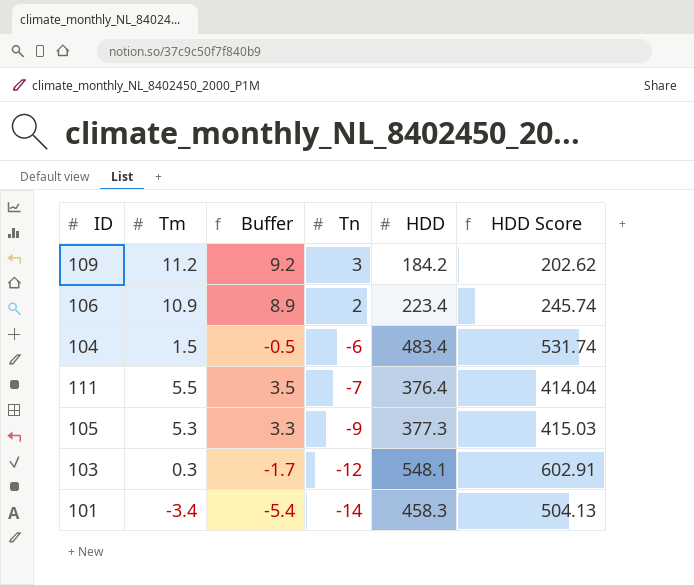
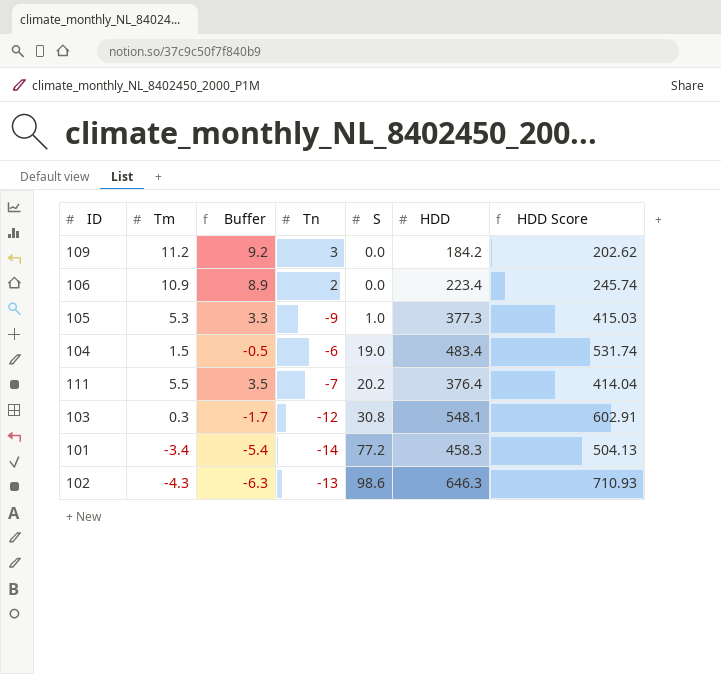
row order: Tn descending -> S ascending
column S | position: none -> 5
row 102: none -> -4.3 | -6.3 | -13 | 98.6 | 646.3 | 710.93

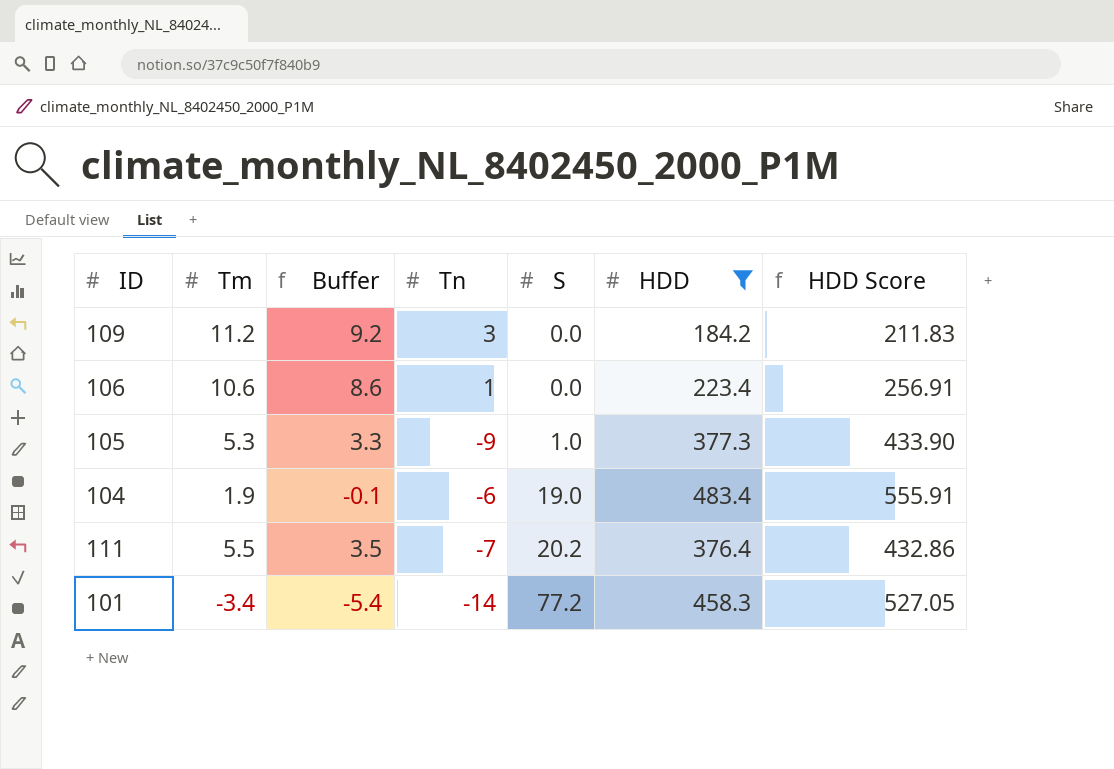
filter: none -> HDD <= 483.4
column HDD Score | formula: [HDD] * 1.1 -> [HDD] * 1.15
106 | Tm: 10.9 -> 10.6
106 | Buffer: 8.9 -> 8.6
106 | Tn: 2 -> 1
104 | Tm: 1.5 -> 1.9
104 | Buffer: -0.5 -> -0.1

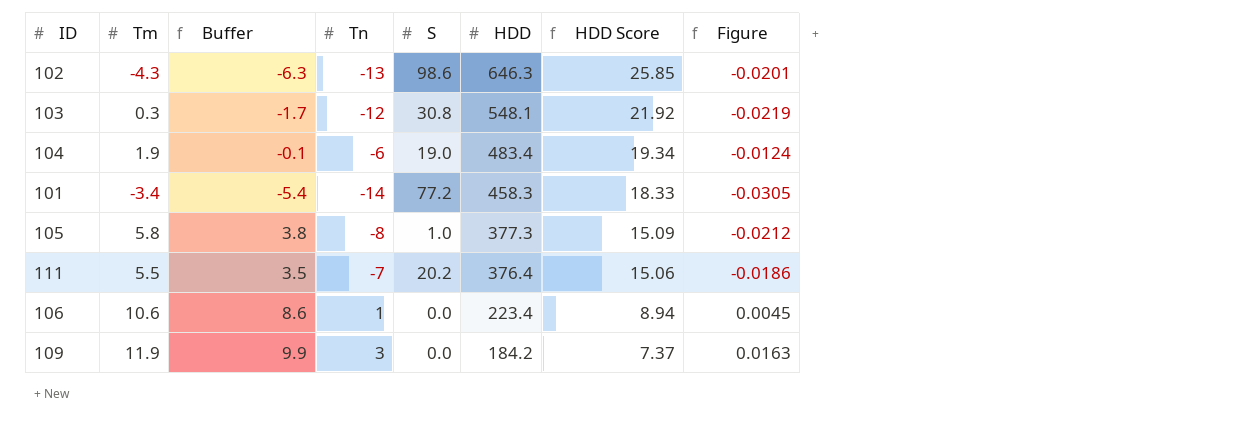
filter: HDD <= 483.4 -> none
row order: S ascending -> HDD descending
column HDD Score | formula: [HDD] * 1.15 -> [HDD] * 0.04
column Figure | formula: none -> [Tn] / [HDD]
105 | Tm: 5.3 -> 5.8
105 | Buffer: 3.3 -> 3.8
105 | Tn: -9 -> -8
109 | Tm: 11.2 -> 11.9
109 | Buffer: 9.2 -> 9.9

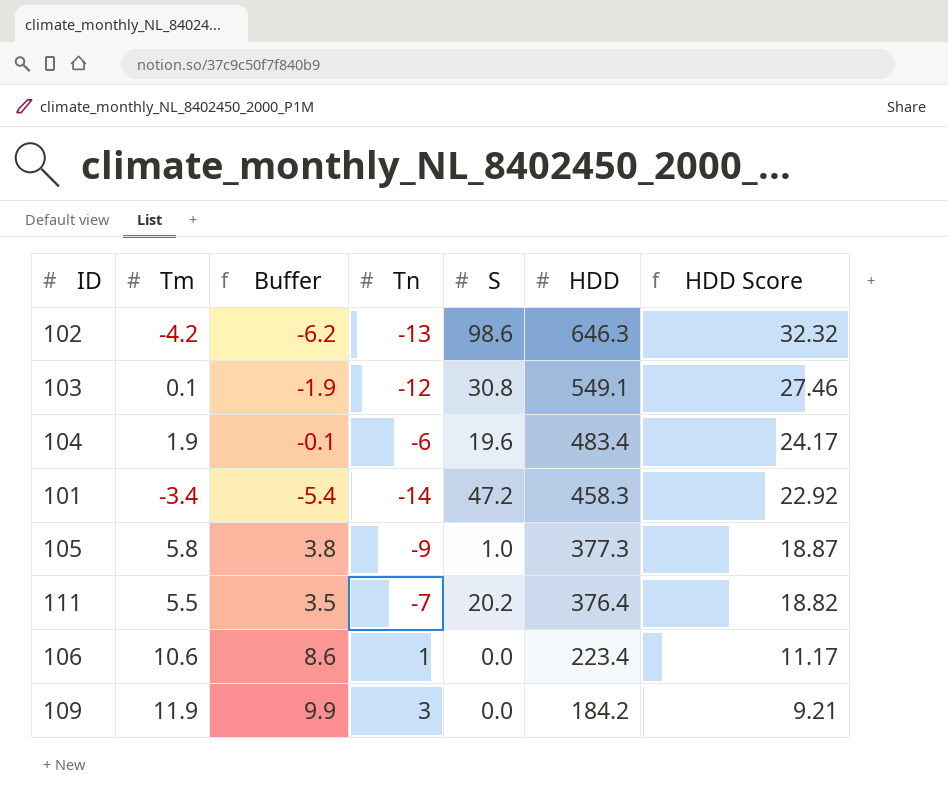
column Figure | formula: [Tn] / [HDD] -> none
column HDD Score | formula: [HDD] * 0.04 -> [HDD] * 0.05
102 | Tm: -4.3 -> -4.2
102 | Buffer: -6.3 -> -6.2
103 | Tm: 0.3 -> 0.1
103 | Buffer: -1.7 -> -1.9
103 | HDD: 548.1 -> 549.1
104 | S: 19.0 -> 19.6
101 | S: 77.2 -> 47.2
105 | Tn: -8 -> -9

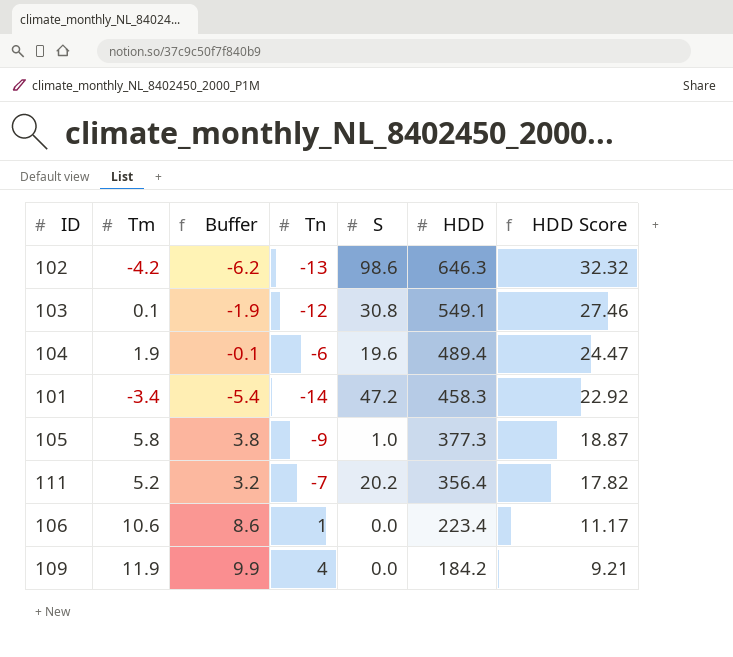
104 | HDD: 483.4 -> 489.4
104 | HDD Score: 24.17 -> 24.47
111 | Tm: 5.5 -> 5.2
111 | Buffer: 3.5 -> 3.2
111 | HDD: 376.4 -> 356.4
111 | HDD Score: 18.82 -> 17.82
109 | Tn: 3 -> 4

